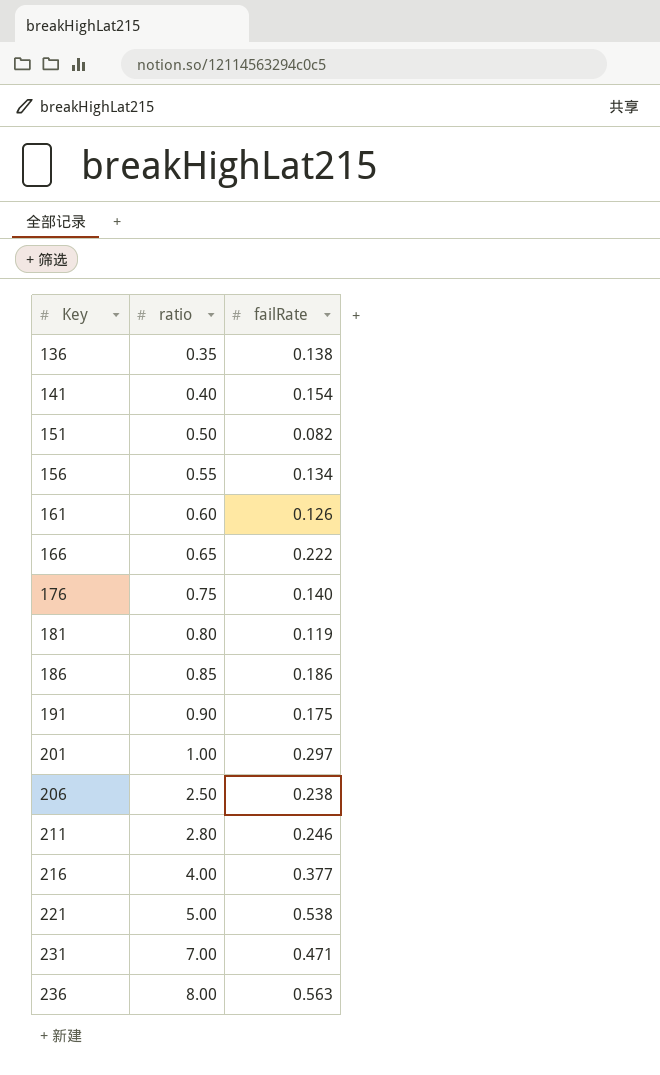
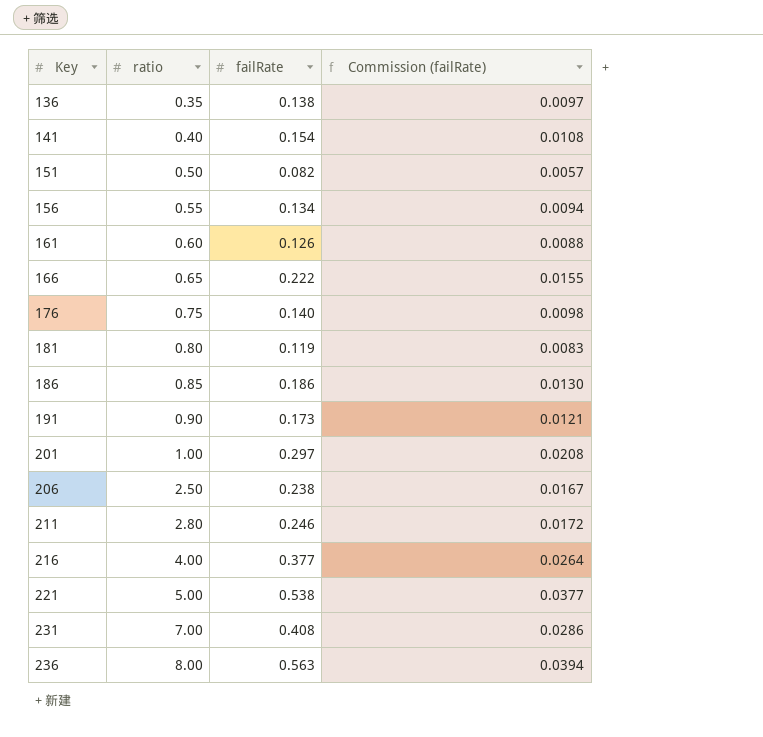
column Commission (failRate) | formula: none -> [failRate] * 0.07
191 | failRate: 0.175 -> 0.173
231 | failRate: 0.471 -> 0.408

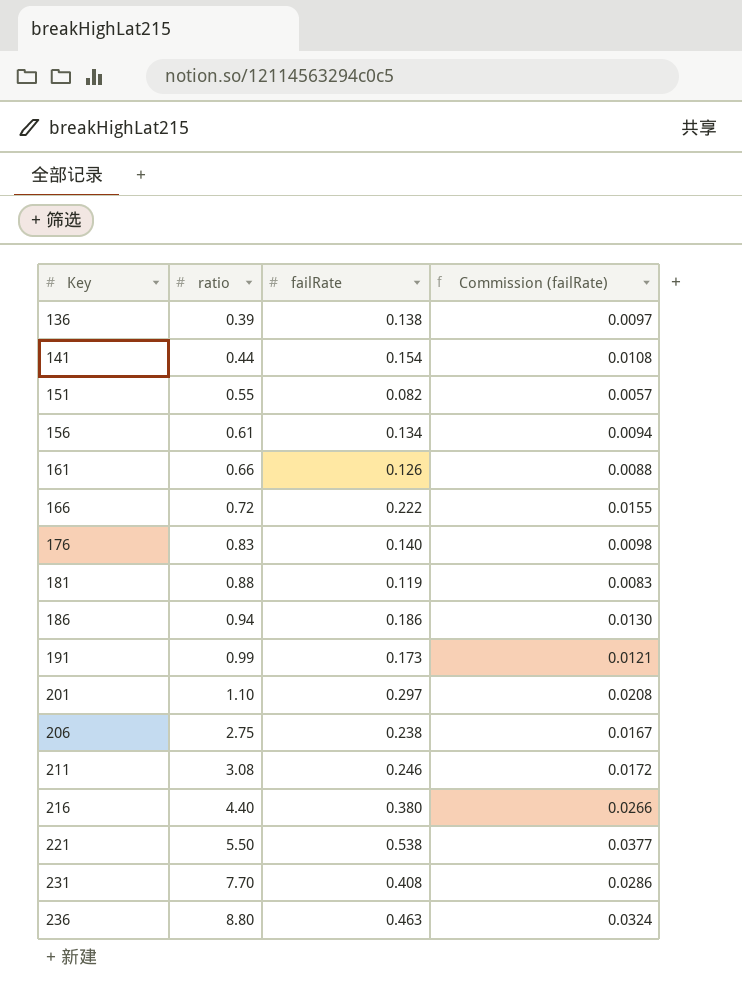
136 | ratio: 0.35 -> 0.39
141 | ratio: 0.40 -> 0.44
151 | ratio: 0.50 -> 0.55
156 | ratio: 0.55 -> 0.61
161 | ratio: 0.60 -> 0.66
166 | ratio: 0.65 -> 0.72
176 | ratio: 0.75 -> 0.83
181 | ratio: 0.80 -> 0.88
186 | ratio: 0.85 -> 0.94
191 | ratio: 0.90 -> 0.99
201 | ratio: 1.00 -> 1.10
206 | ratio: 2.50 -> 2.75
211 | ratio: 2.80 -> 3.08
216 | ratio: 4.00 -> 4.40
216 | failRate: 0.377 -> 0.380
216 | Commission (failRate): 0.0264 -> 0.0266
221 | ratio: 5.00 -> 5.50
231 | ratio: 7.00 -> 7.70
236 | ratio: 8.00 -> 8.80
236 | failRate: 0.563 -> 0.463
236 | Commission (failRate): 0.0394 -> 0.0324

